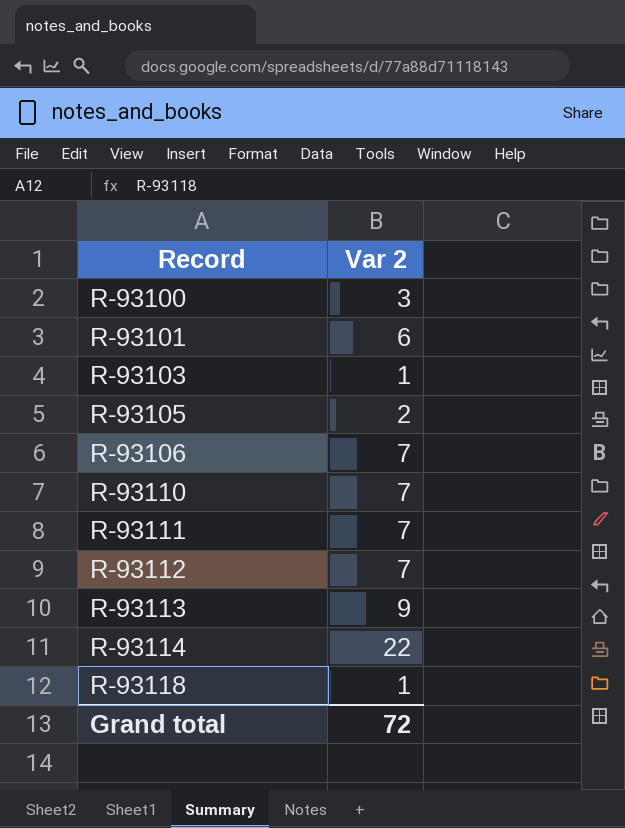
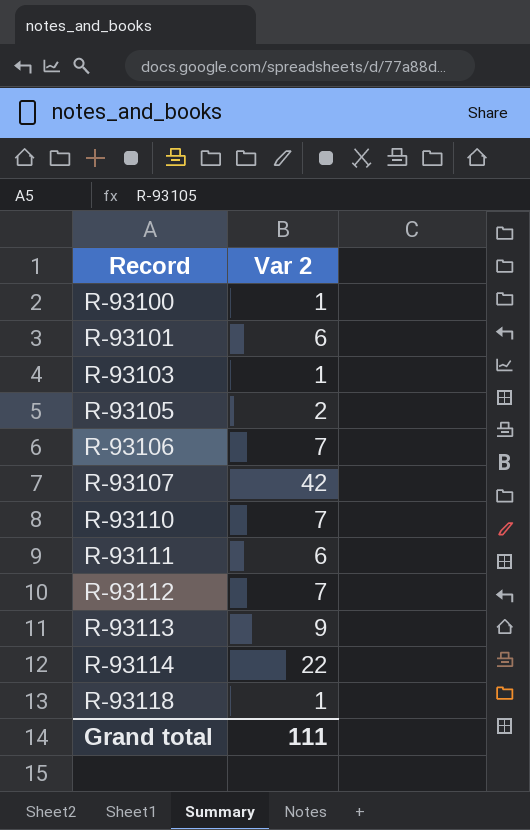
R-93100 | Var 2: 3 -> 1
row R-93107: none -> 42
R-93111 | Var 2: 7 -> 6
Grand total | Var 2: 72 -> 111

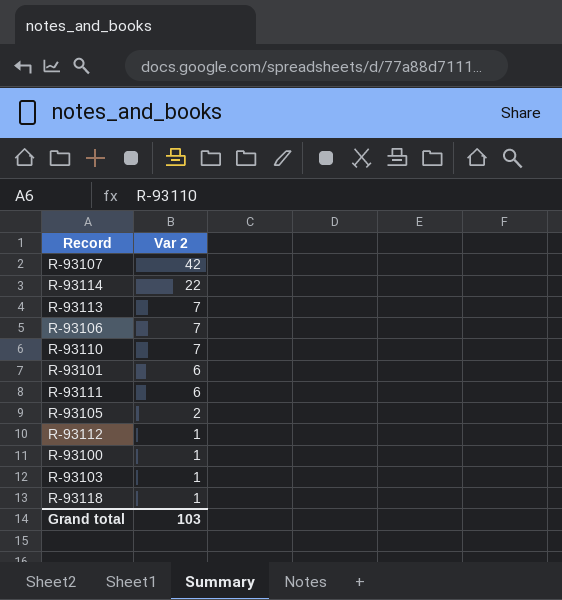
row order: Record ascending -> Var 2 descending
R-93113 | Var 2: 9 -> 7
R-93112 | Var 2: 7 -> 1
Grand total | Var 2: 111 -> 103

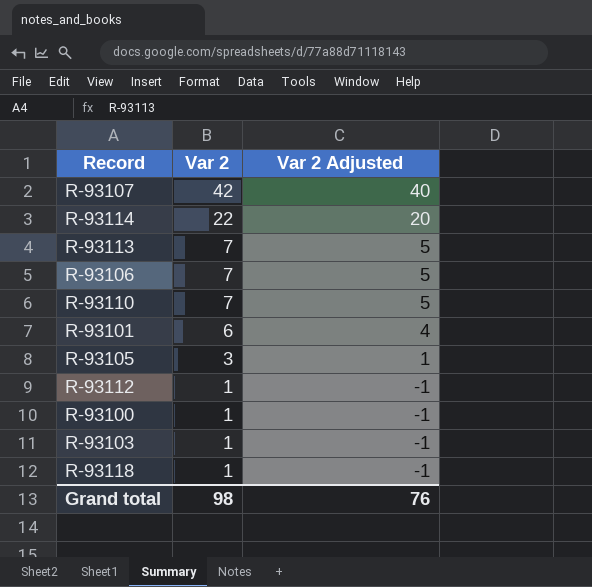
column Var 2 Adjusted | formula: none -> [Var 2] - 2
row R-93111: 6 -> none
R-93105 | Var 2: 2 -> 3
Grand total | Var 2: 103 -> 98

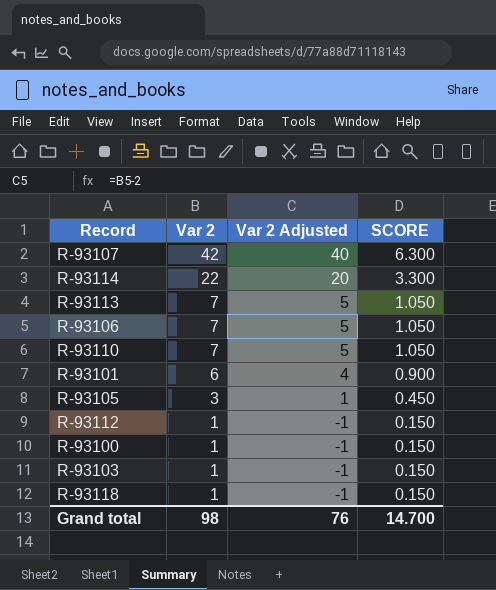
column SCORE | formula: none -> [Var 2] * 0.15

